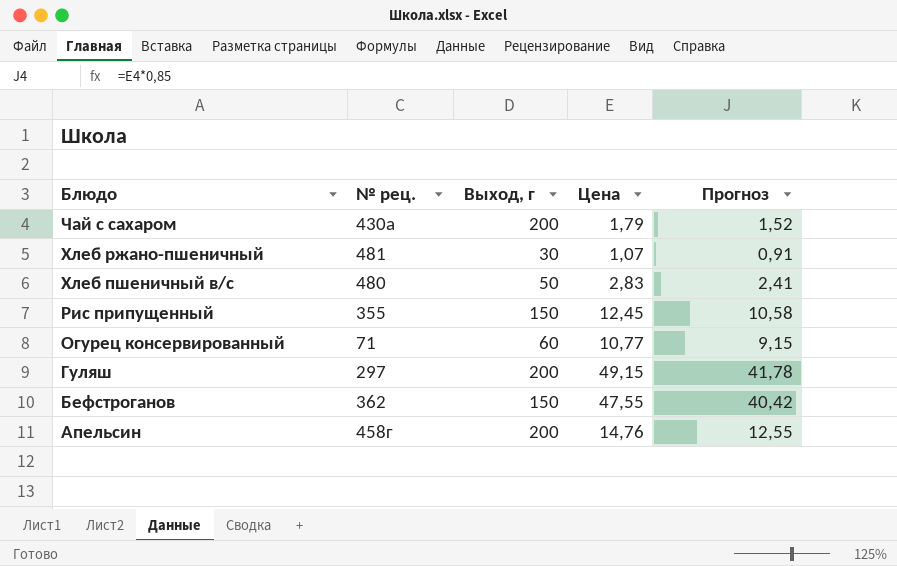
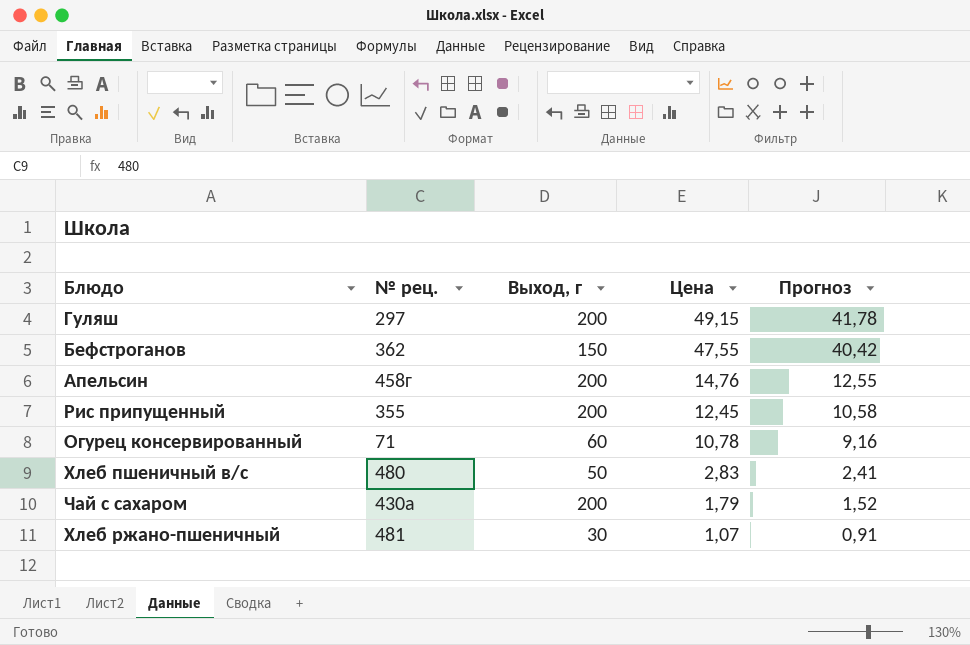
row order: Блюдо descending -> Цена descending
Рис припущенный | Выход, г: 150 -> 200
Огурец консервированный | Цена: 10,77 -> 10,78
Огурец консервированный | Прогноз: 9,15 -> 9,16

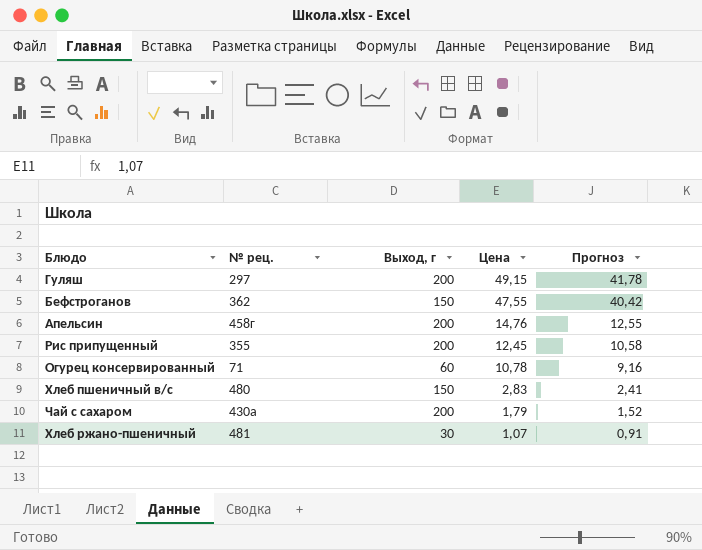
Хлеб пшеничный в/с | Выход, г: 50 -> 150

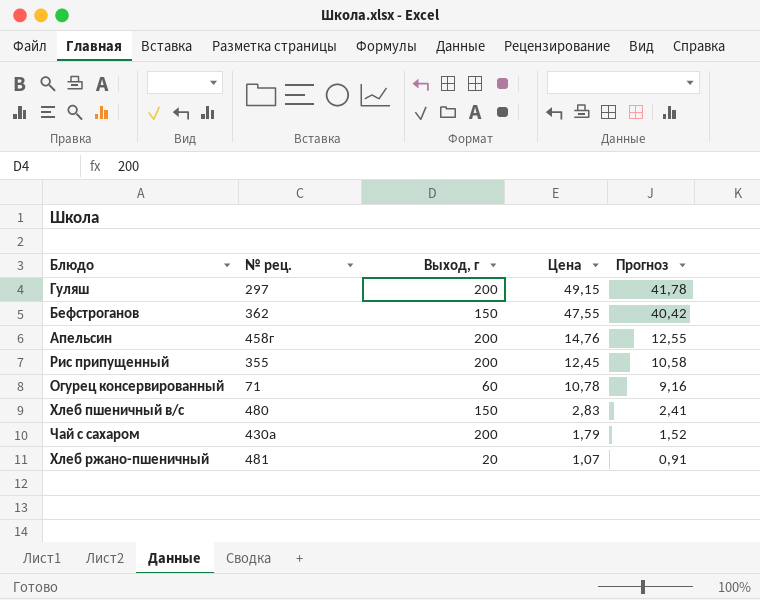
Хлеб ржано-пшеничный | Выход, г: 30 -> 20

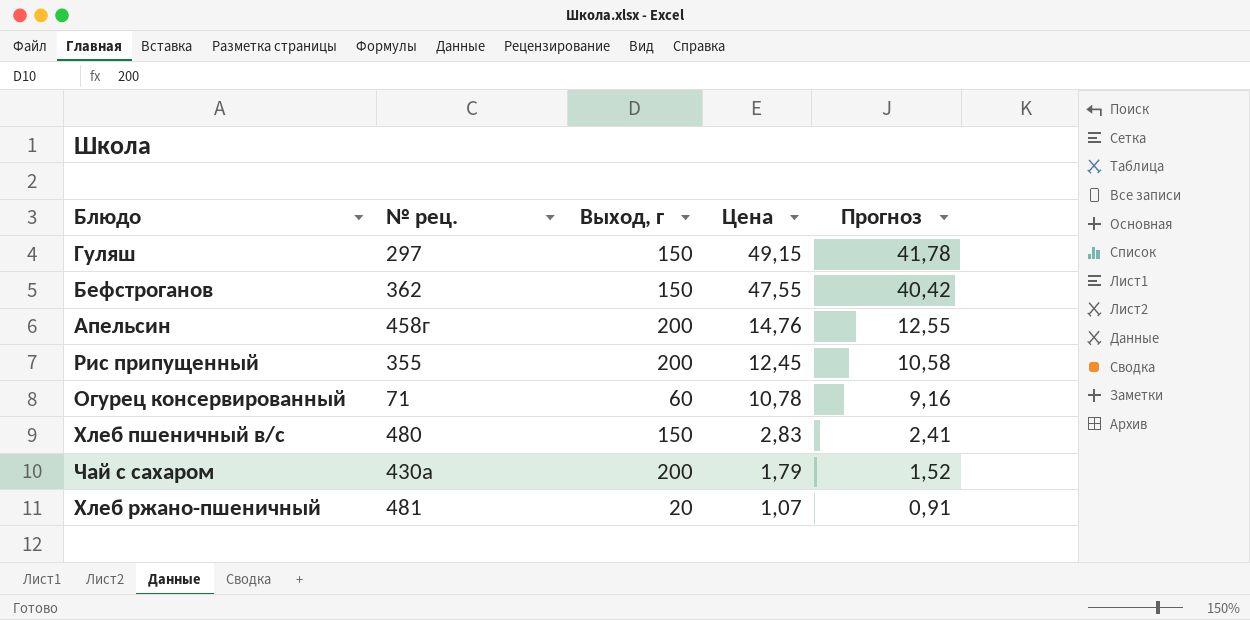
Гуляш | Выход, г: 200 -> 150

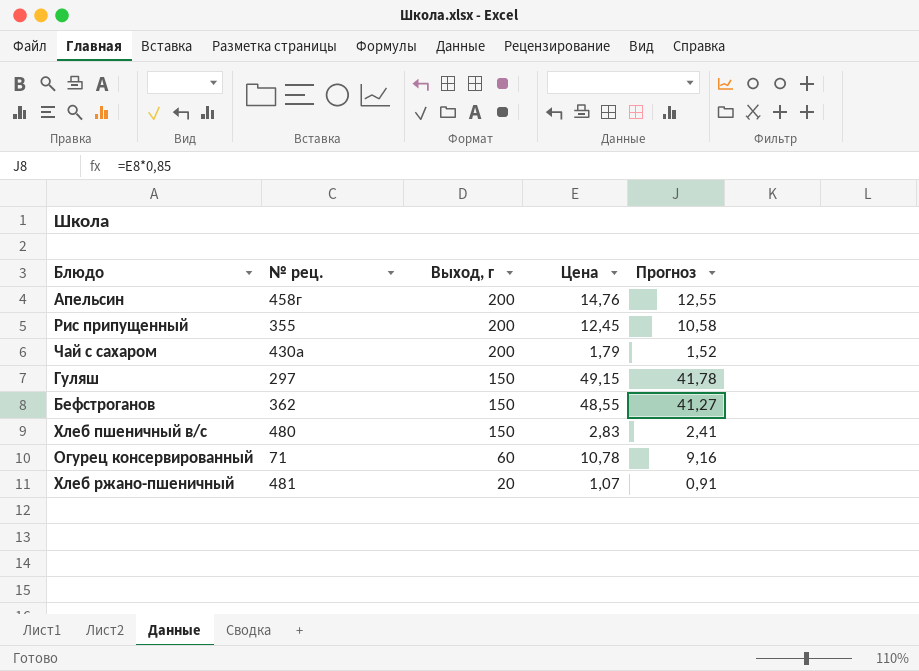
row order: Цена descending -> Выход, г descending
Бефстроганов | Цена: 47,55 -> 48,55
Бефстроганов | Прогноз: 40,42 -> 41,27

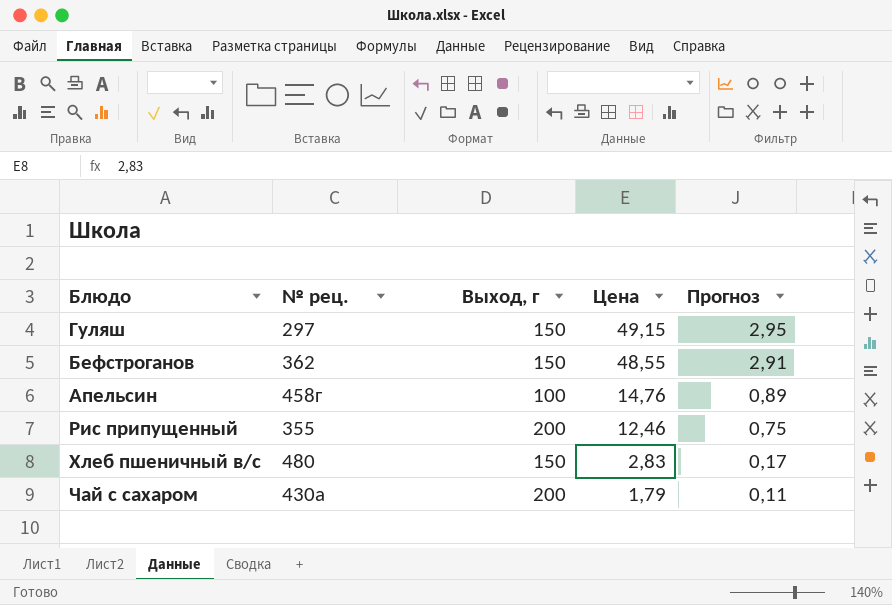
row order: Выход, г descending -> Цена descending
column Прогноз | formula: [Цена] * 0,85 -> [Цена] * 0,06
row Огурец консервированный: 71 | 60 | 10,78 | 9,16 -> none
row Хлеб ржано-пшеничный: 481 | 20 | 1,07 | 0,91 -> none
Апельсин | Выход, г: 200 -> 100
Рис припущенный | Цена: 12,45 -> 12,46

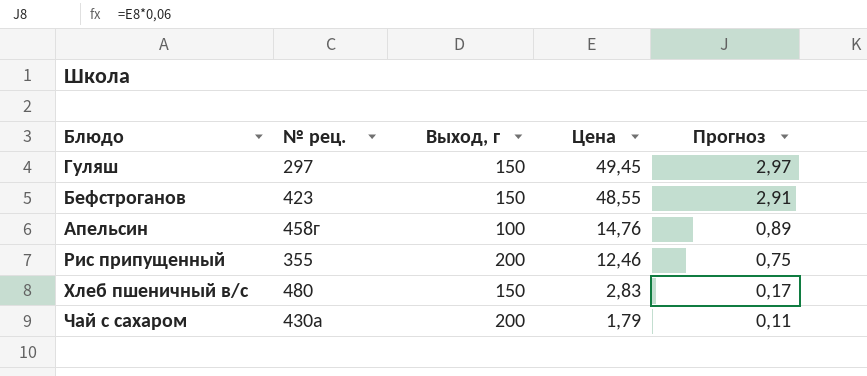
Гуляш | Цена: 49,15 -> 49,45
Гуляш | Прогноз: 2,95 -> 2,97
Бефстроганов | № рец.: 362 -> 423

